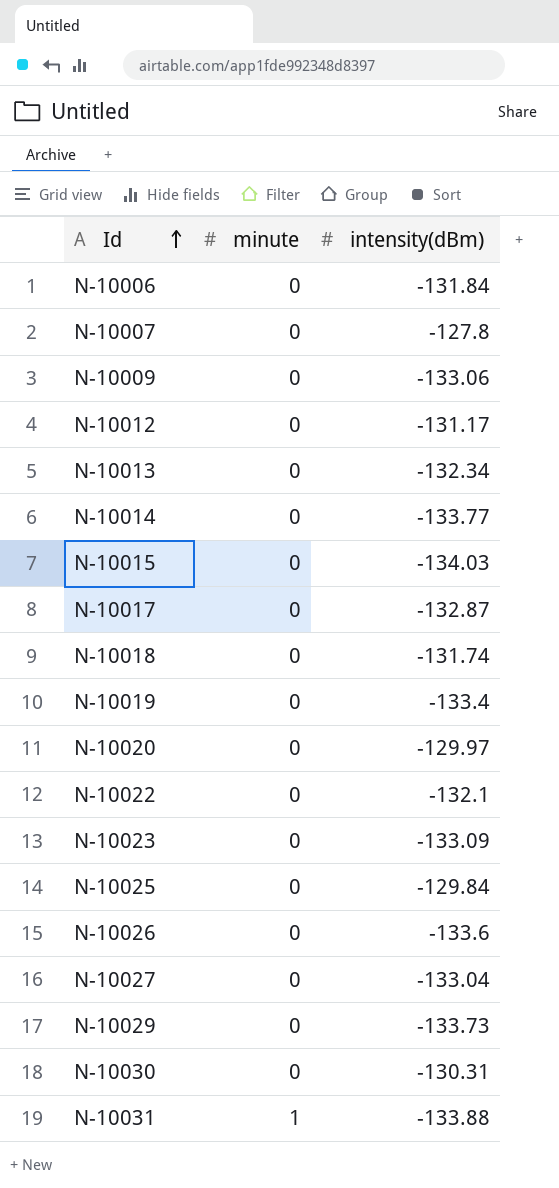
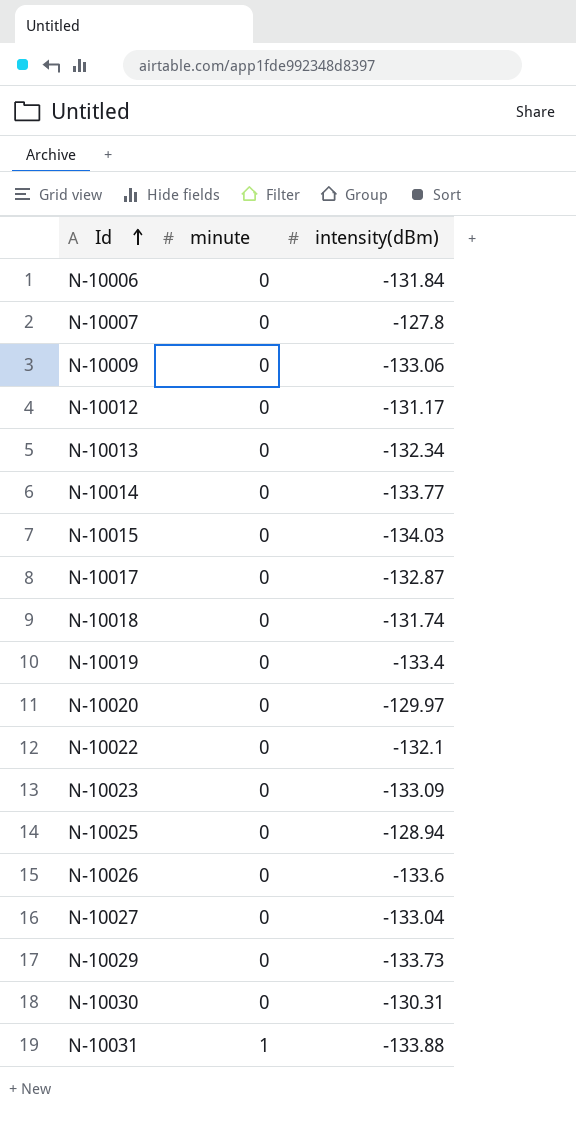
N-10025 | intensity(dBm): -129.84 -> -128.94

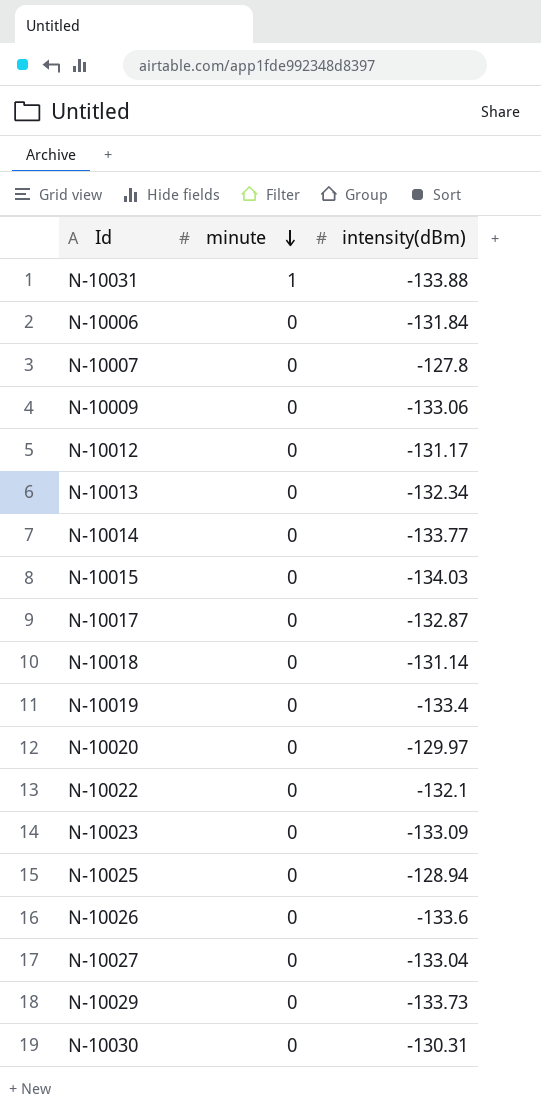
row order: Id ascending -> minute descending
N-10018 | intensity(dBm): -131.74 -> -131.14

